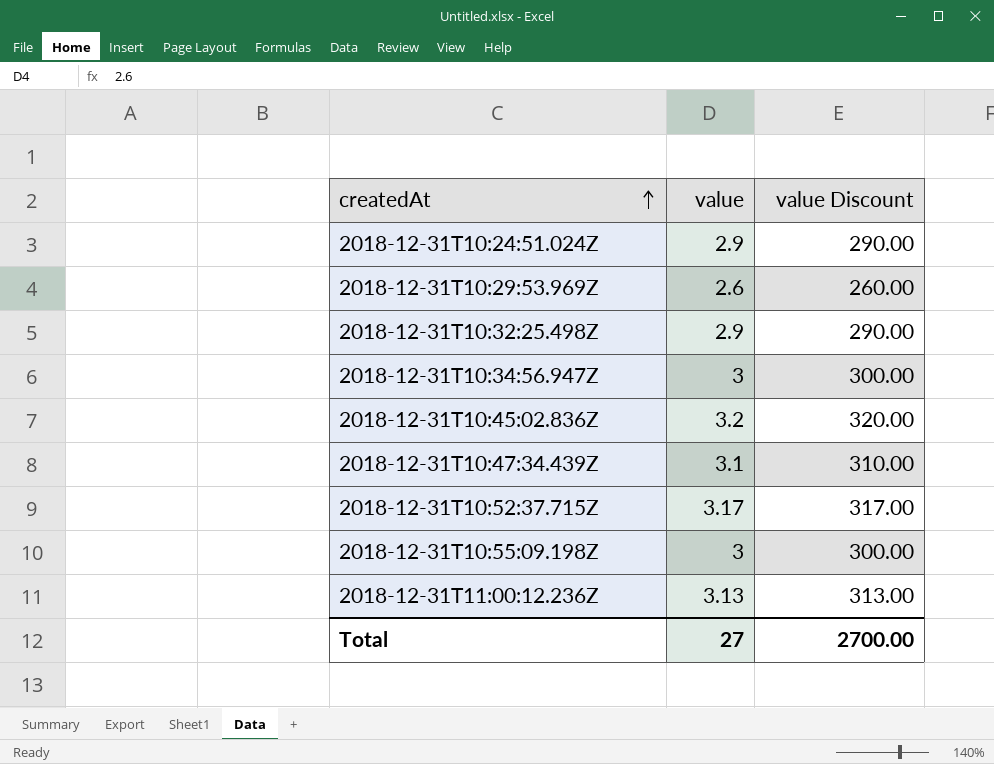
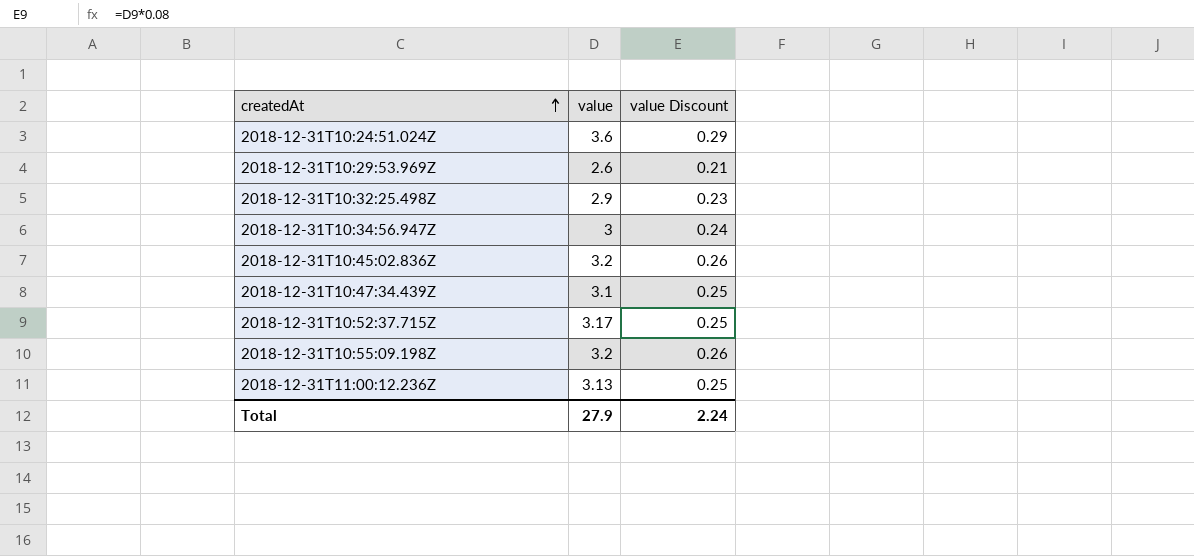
column value Discount | formula: [value] * 100 -> [value] * 0.08
2018-12-31T10:24:51.024Z | value: 2.9 -> 3.6
2018-12-31T10:55:09.198Z | value: 3 -> 3.2
Total | value: 27 -> 27.9
Total | value Discount: 2700.00 -> 2.24

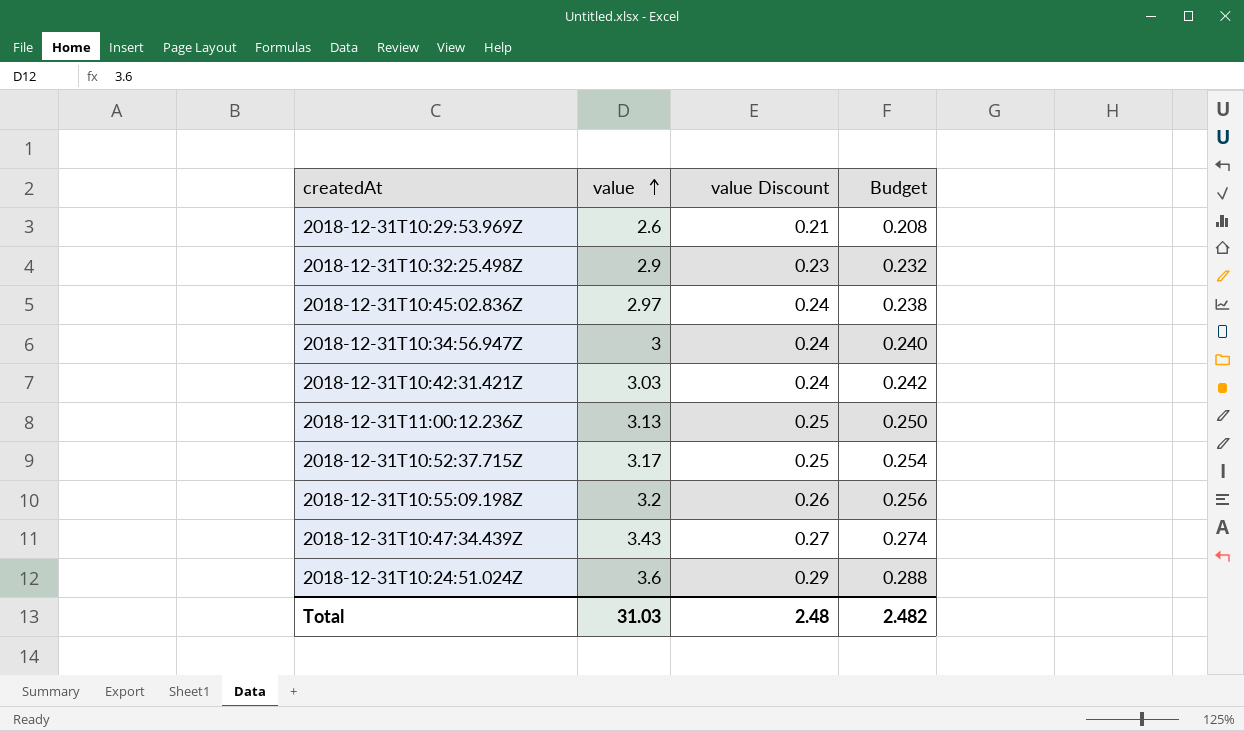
row order: createdAt ascending -> value ascending
column Budget | formula: none -> [value] * 0.08
2018-12-31T10:45:02.836Z | value: 3.2 -> 2.97
2018-12-31T10:45:02.836Z | value Discount: 0.26 -> 0.24
row 2018-12-31T10:42:31.421Z: none -> 3.03 | 0.24 | 0.242
2018-12-31T10:47:34.439Z | value: 3.1 -> 3.43
2018-12-31T10:47:34.439Z | value Discount: 0.25 -> 0.27
Total | value: 27.9 -> 31.03
Total | value Discount: 2.24 -> 2.48

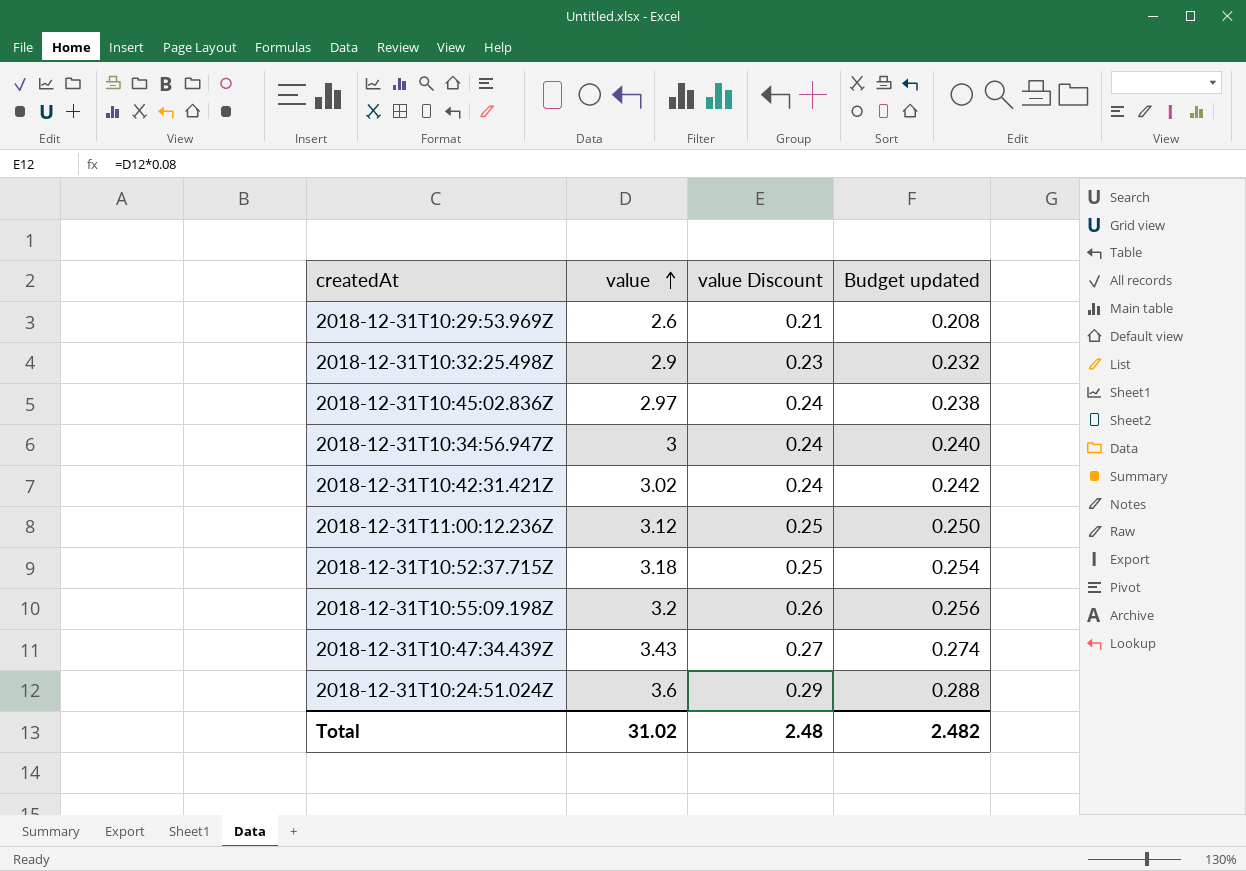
column name: Budget -> Budget updated
2018-12-31T10:42:31.421Z | value: 3.03 -> 3.02
2018-12-31T11:00:12.236Z | value: 3.13 -> 3.12
2018-12-31T10:52:37.715Z | value: 3.17 -> 3.18
Total | value: 31.03 -> 31.02

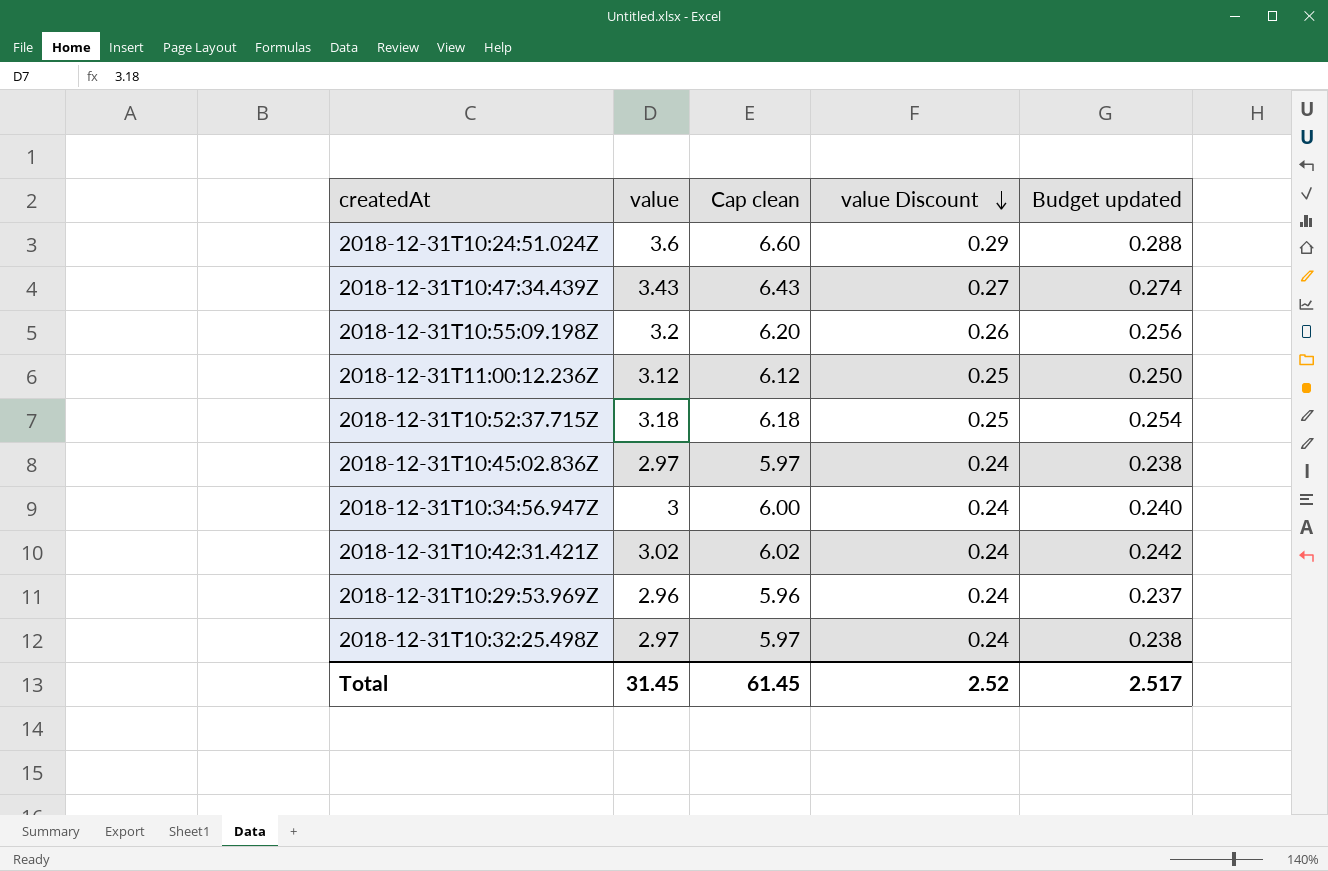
row order: value ascending -> value Discount descending
column Cap clean | formula: none -> [value] + 3
2018-12-31T10:29:53.969Z | value: 2.6 -> 2.96
2018-12-31T10:29:53.969Z | value Discount: 0.21 -> 0.24
2018-12-31T10:29:53.969Z | Budget updated: 0.208 -> 0.237
2018-12-31T10:32:25.498Z | value: 2.9 -> 2.97
2018-12-31T10:32:25.498Z | value Discount: 0.23 -> 0.24
2018-12-31T10:32:25.498Z | Budget updated: 0.232 -> 0.238
Total | value: 31.02 -> 31.45
Total | value Discount: 2.48 -> 2.52
Total | Budget updated: 2.482 -> 2.517

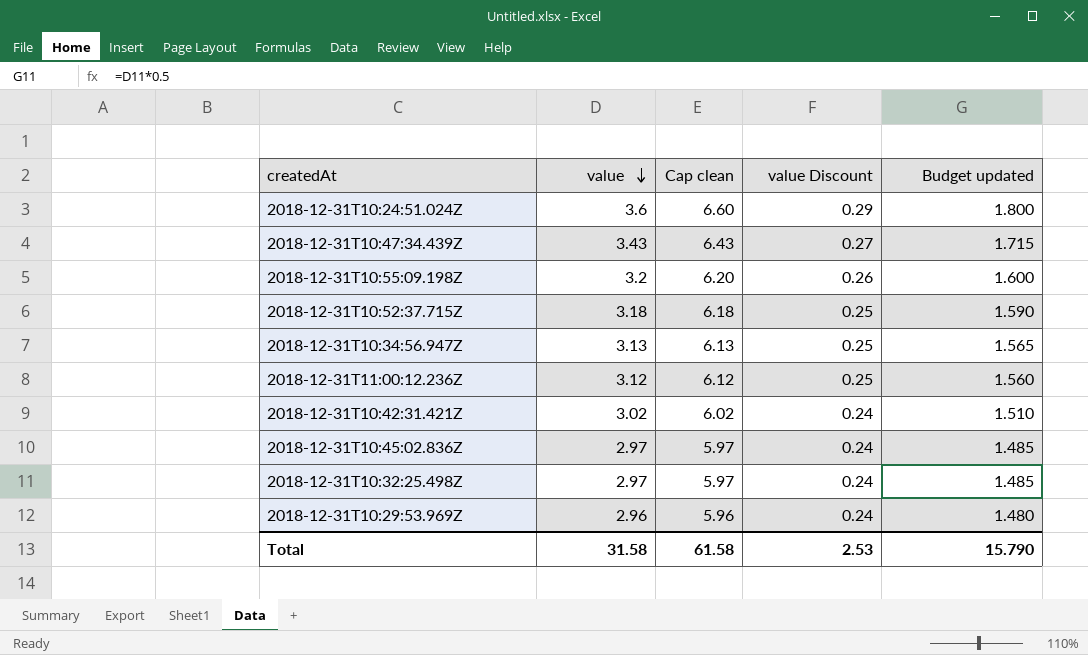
row order: value Discount descending -> value descending
column Budget updated | formula: [value] * 0.08 -> [value] * 0.5
2018-12-31T10:34:56.947Z | value: 3 -> 3.13
2018-12-31T10:34:56.947Z | Cap clean: 6.00 -> 6.13
2018-12-31T10:34:56.947Z | value Discount: 0.24 -> 0.25
Total | value: 31.45 -> 31.58
Total | Cap clean: 61.45 -> 61.58
Total | value Discount: 2.52 -> 2.53
Total | Budget updated: 2.517 -> 15.790

